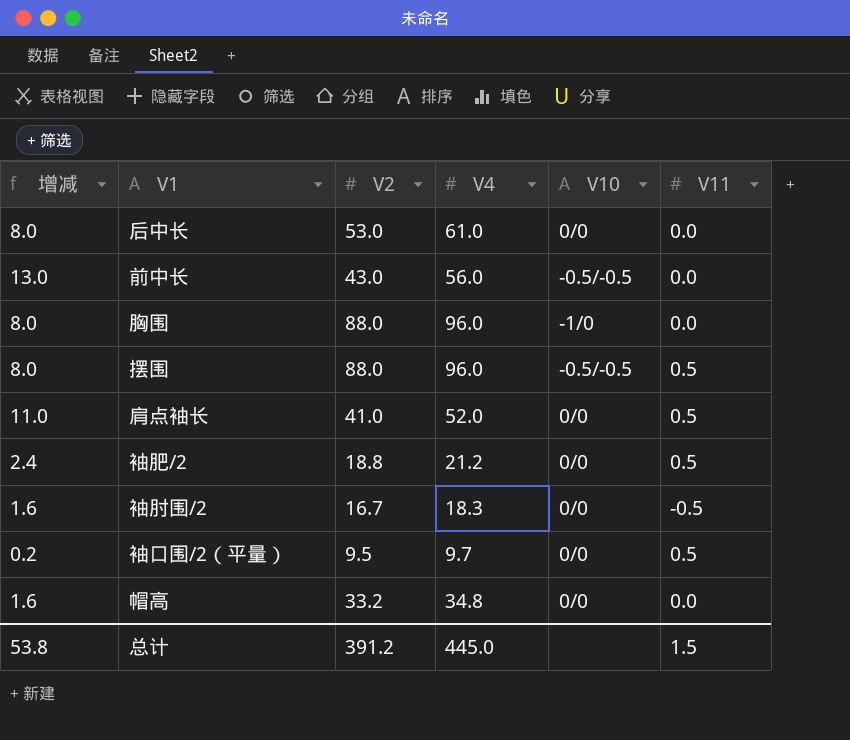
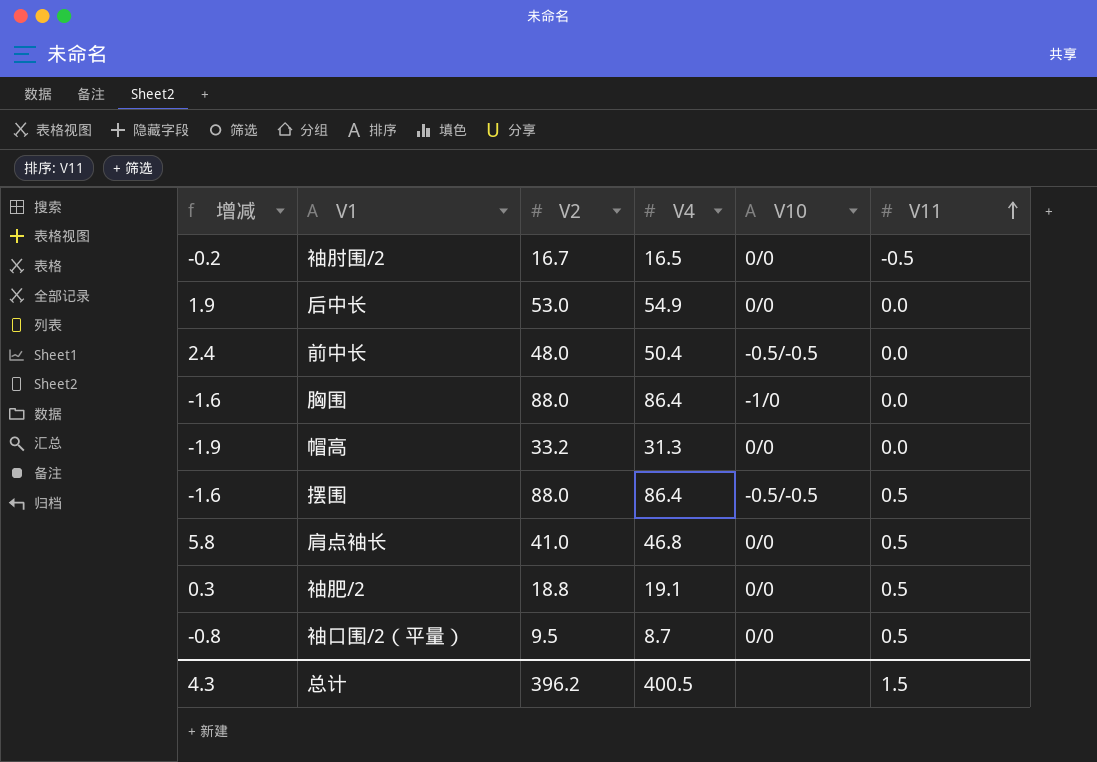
row order: none -> V11 ascending
袖肘围/2 | 增减: 1.6 -> -0.2
袖肘围/2 | V4: 18.3 -> 16.5
后中长 | 增减: 8.0 -> 1.9
后中长 | V4: 61.0 -> 54.9
前中长 | 增减: 13.0 -> 2.4
前中长 | V2: 43.0 -> 48.0
前中长 | V4: 56.0 -> 50.4
胸围 | 增减: 8.0 -> -1.6
胸围 | V4: 96.0 -> 86.4
帽高 | 增减: 1.6 -> -1.9
帽高 | V4: 34.8 -> 31.3
摆围 | 增减: 8.0 -> -1.6
摆围 | V4: 96.0 -> 86.4
肩点袖长 | 增减: 11.0 -> 5.8
肩点袖长 | V4: 52.0 -> 46.8
袖肥/2 | 增减: 2.4 -> 0.3
袖肥/2 | V4: 21.2 -> 19.1
袖口围/2（平量） | 增减: 0.2 -> -0.8
袖口围/2（平量） | V4: 9.7 -> 8.7
总计 | 增减: 53.8 -> 4.3
总计 | V2: 391.2 -> 396.2
总计 | V4: 445.0 -> 400.5

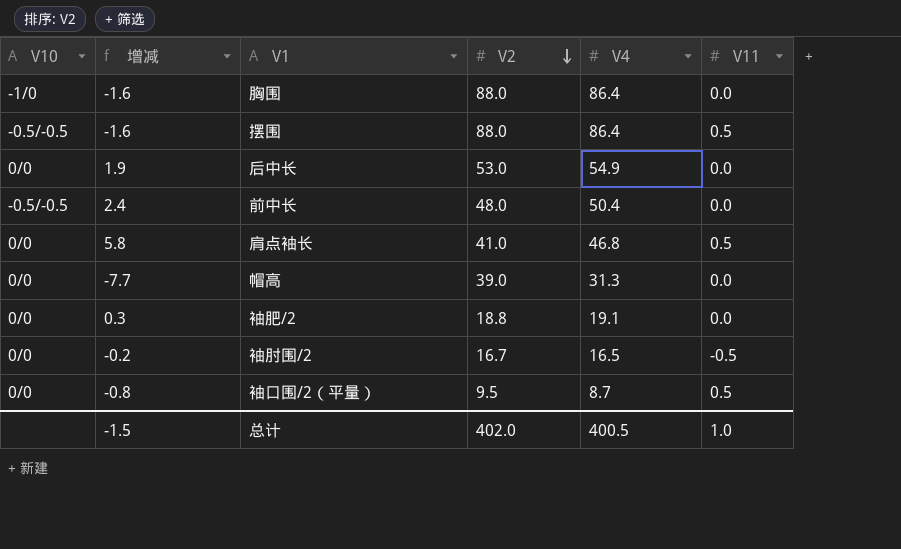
row order: V11 ascending -> V2 descending
column V10 | position: 5 -> 1
帽高 | 增减: -1.9 -> -7.7
帽高 | V2: 33.2 -> 39.0
袖肥/2 | V11: 0.5 -> 0.0
总计 | 增减: 4.3 -> -1.5
总计 | V2: 396.2 -> 402.0
总计 | V11: 1.5 -> 1.0

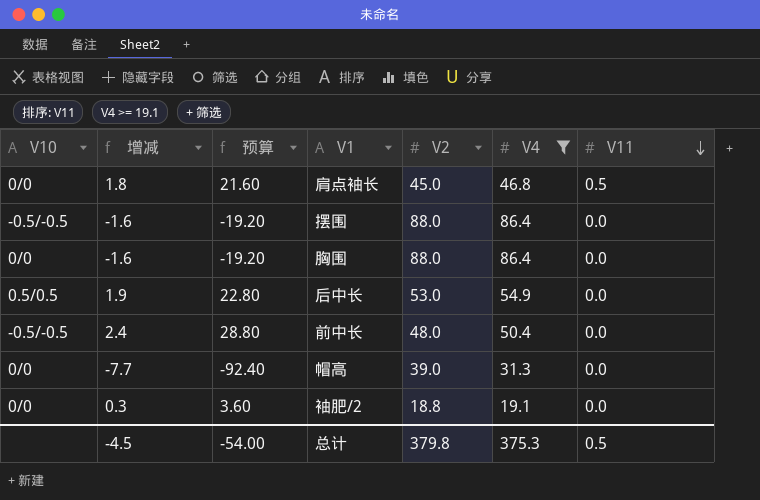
filter: none -> V4 >= 19.1
row order: V2 descending -> V11 descending
column 预算 | formula: none -> [增减] * 12
肩点袖长 | 增减: 5.8 -> 1.8
肩点袖长 | V2: 41.0 -> 45.0
摆围 | V11: 0.5 -> 0.0
胸围 | V10: -1/0 -> 0/0
后中长 | V10: 0/0 -> 0.5/0.5
总计 | 增减: -1.5 -> -4.5
总计 | V2: 402.0 -> 379.8
总计 | V4: 400.5 -> 375.3
总计 | V11: 1.0 -> 0.5

